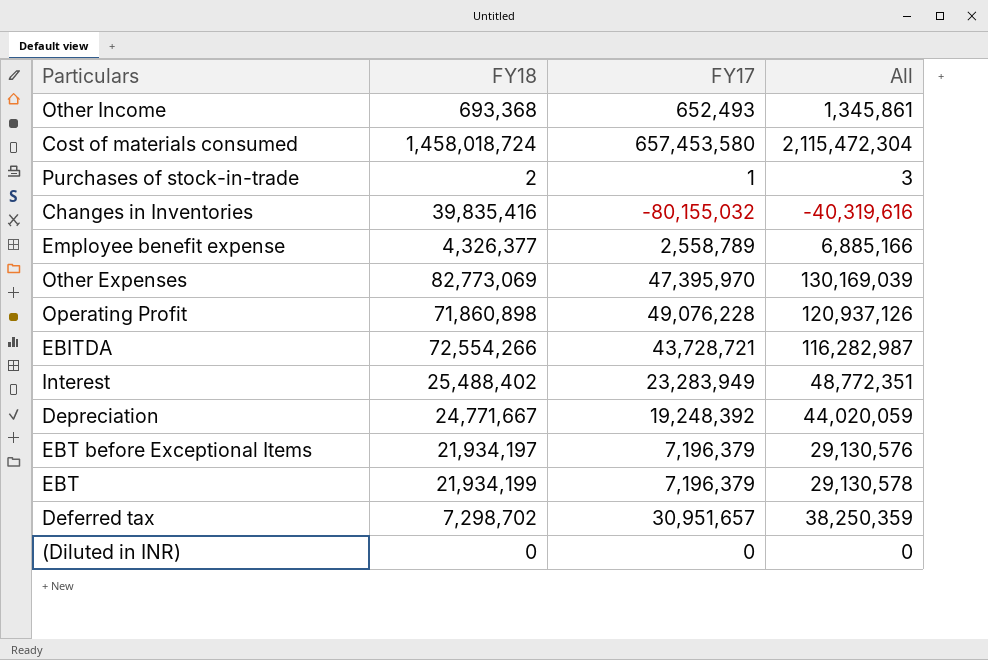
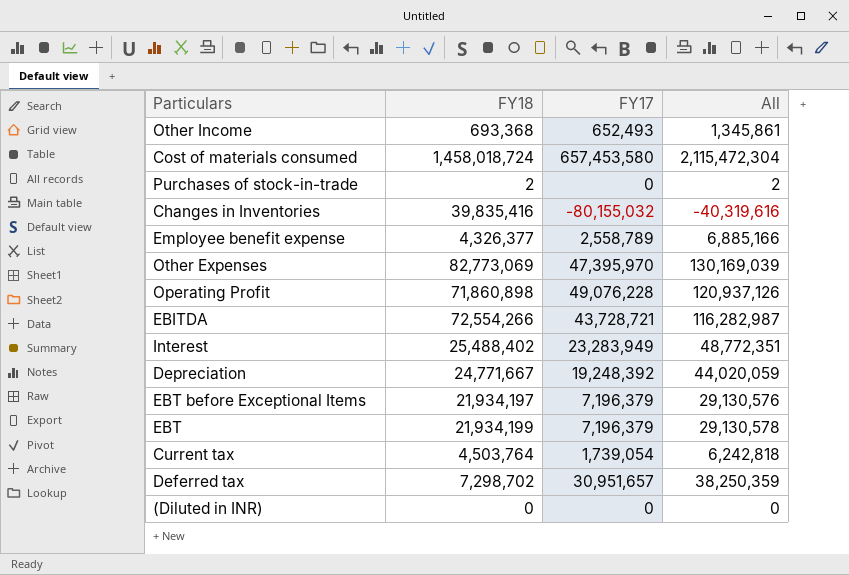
Purchases of stock-in-trade | FY17: 1 -> 0
Purchases of stock-in-trade | All: 3 -> 2
row Current tax: none -> 4,503,764 | 1,739,054 | 6,242,818

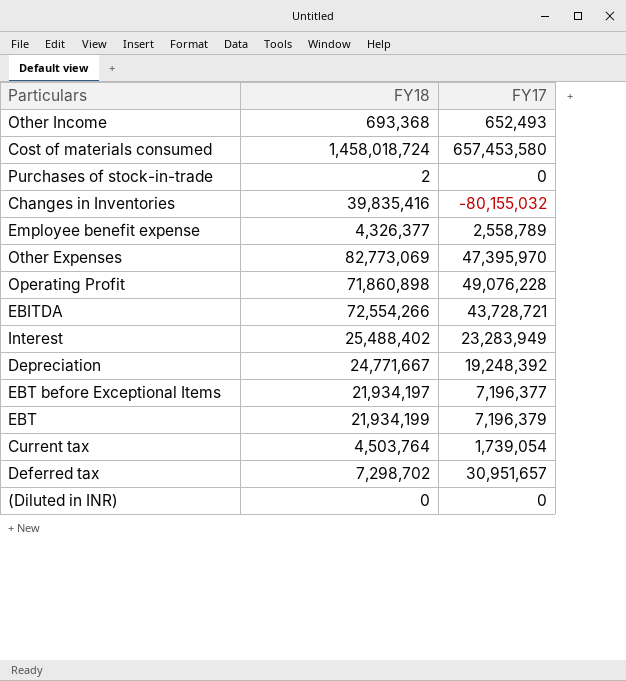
column All | formula: [FY18] + [FY17] -> none
EBT before Exceptional Items | FY17: 7,196,379 -> 7,196,377

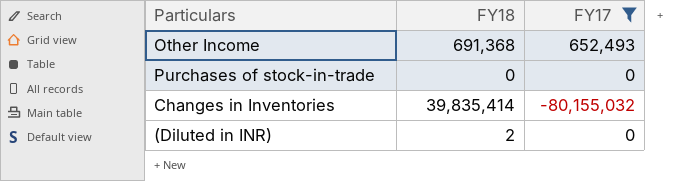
filter: none -> FY17 <= 652,493
Other Income | FY18: 693,368 -> 691,368
Purchases of stock-in-trade | FY18: 2 -> 0
Changes in Inventories | FY18: 39,835,416 -> 39,835,414
(Diluted in INR) | FY18: 0 -> 2

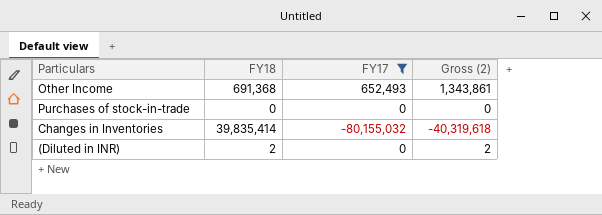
column Gross (2) | formula: none -> [FY18] + [FY17]

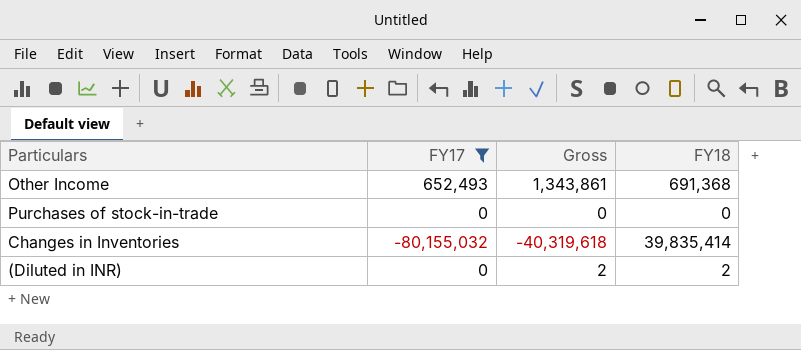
column name: Gross (2) -> Gross
column FY18 | position: 2 -> 4

